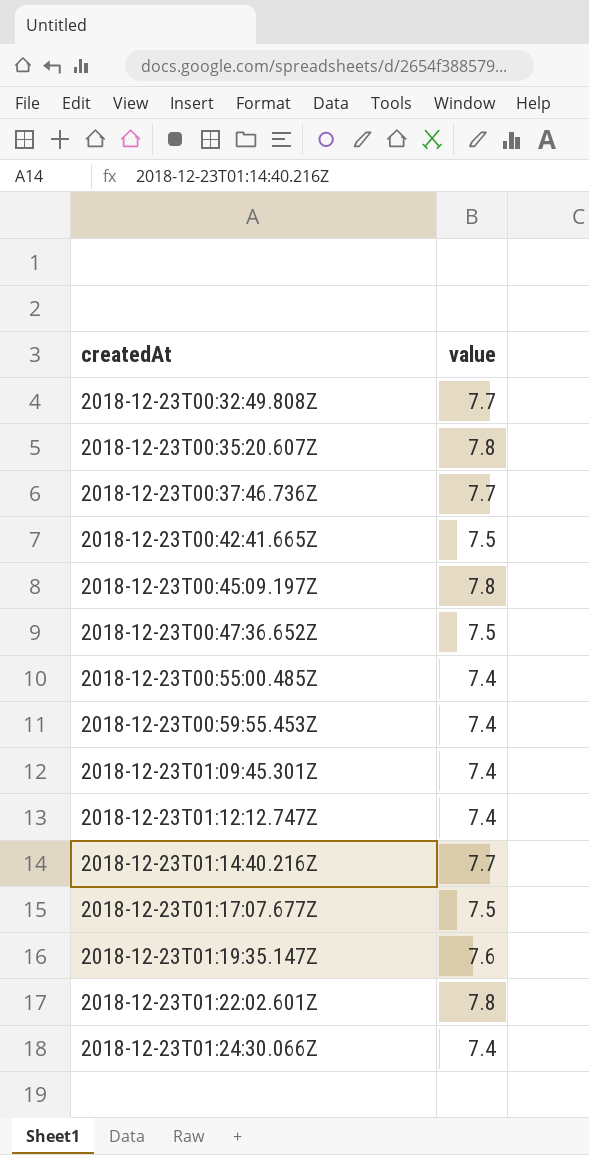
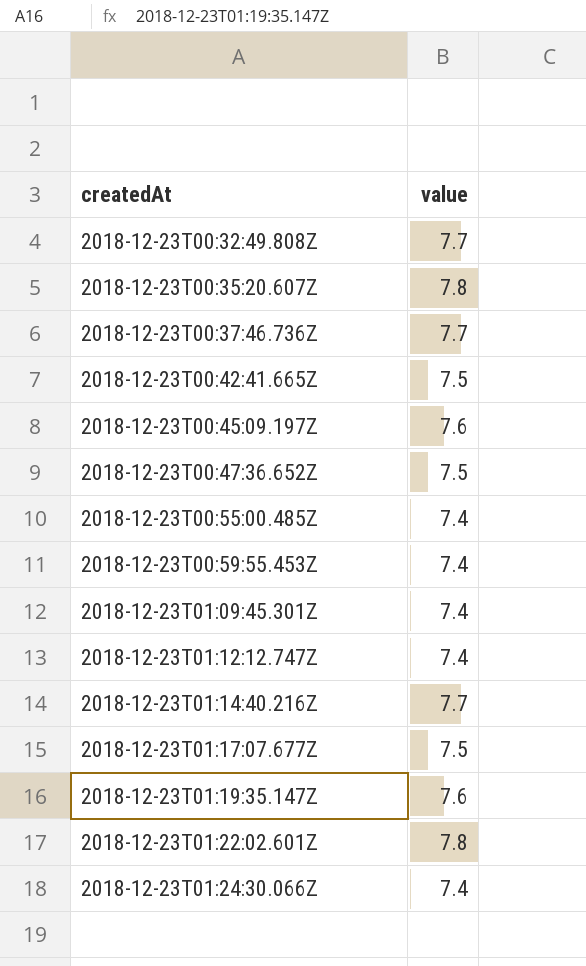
2018-12-23T00:45:09.197Z | value: 7.8 -> 7.6

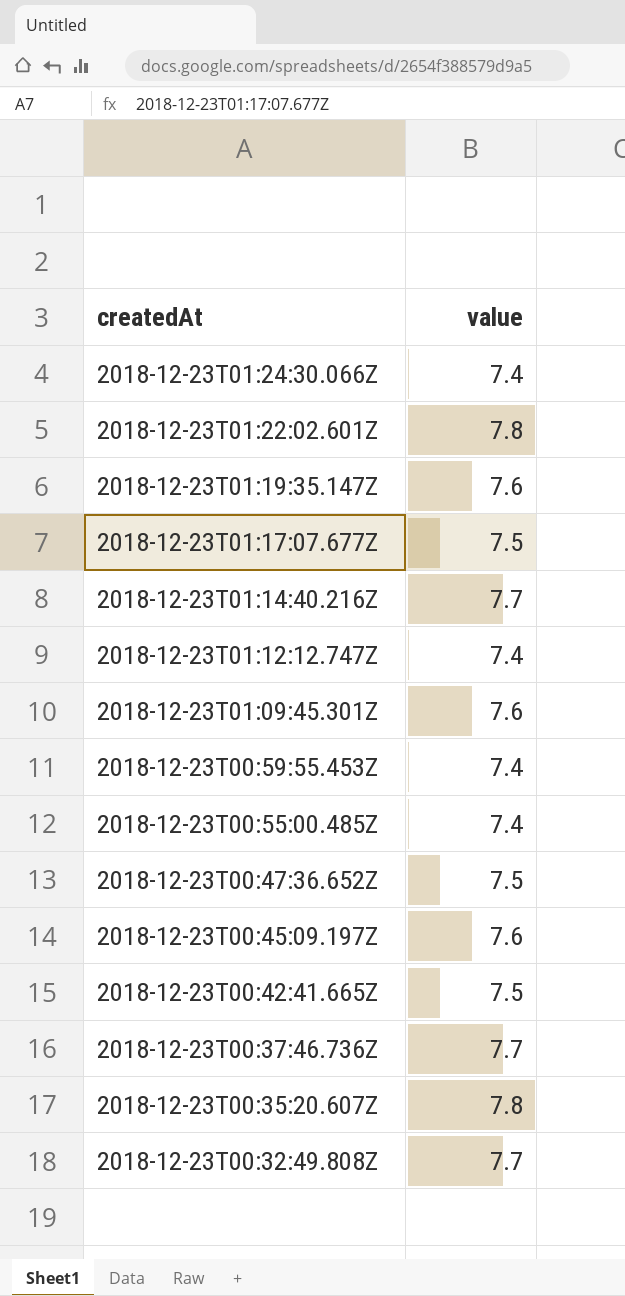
row order: createdAt ascending -> createdAt descending
2018-12-23T01:09:45.301Z | value: 7.4 -> 7.6

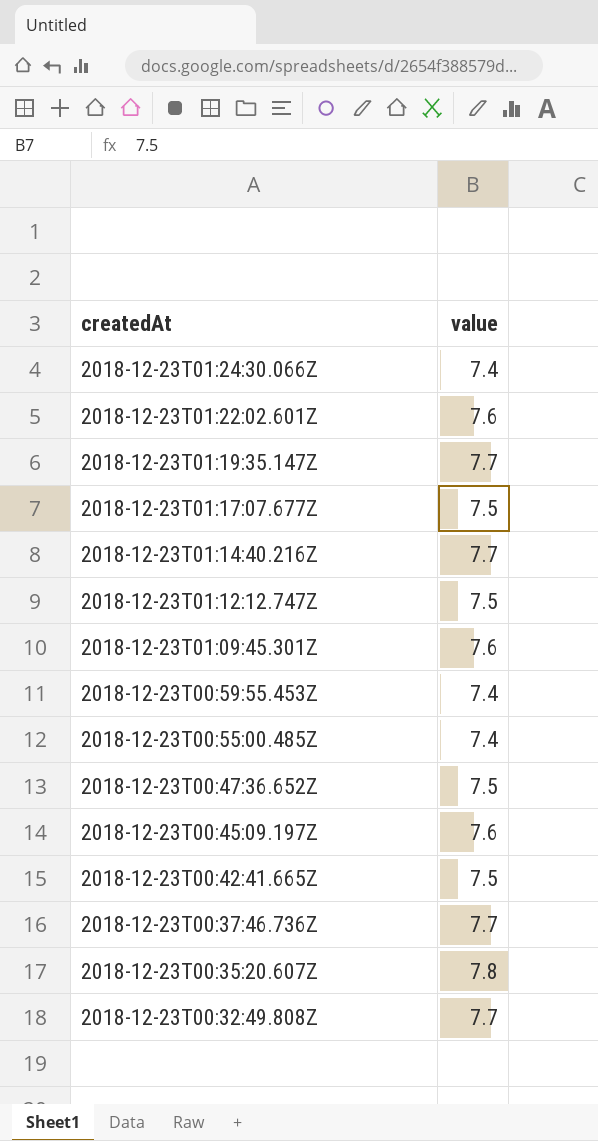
2018-12-23T01:22:02.601Z | value: 7.8 -> 7.6
2018-12-23T01:19:35.147Z | value: 7.6 -> 7.7
2018-12-23T01:12:12.747Z | value: 7.4 -> 7.5

